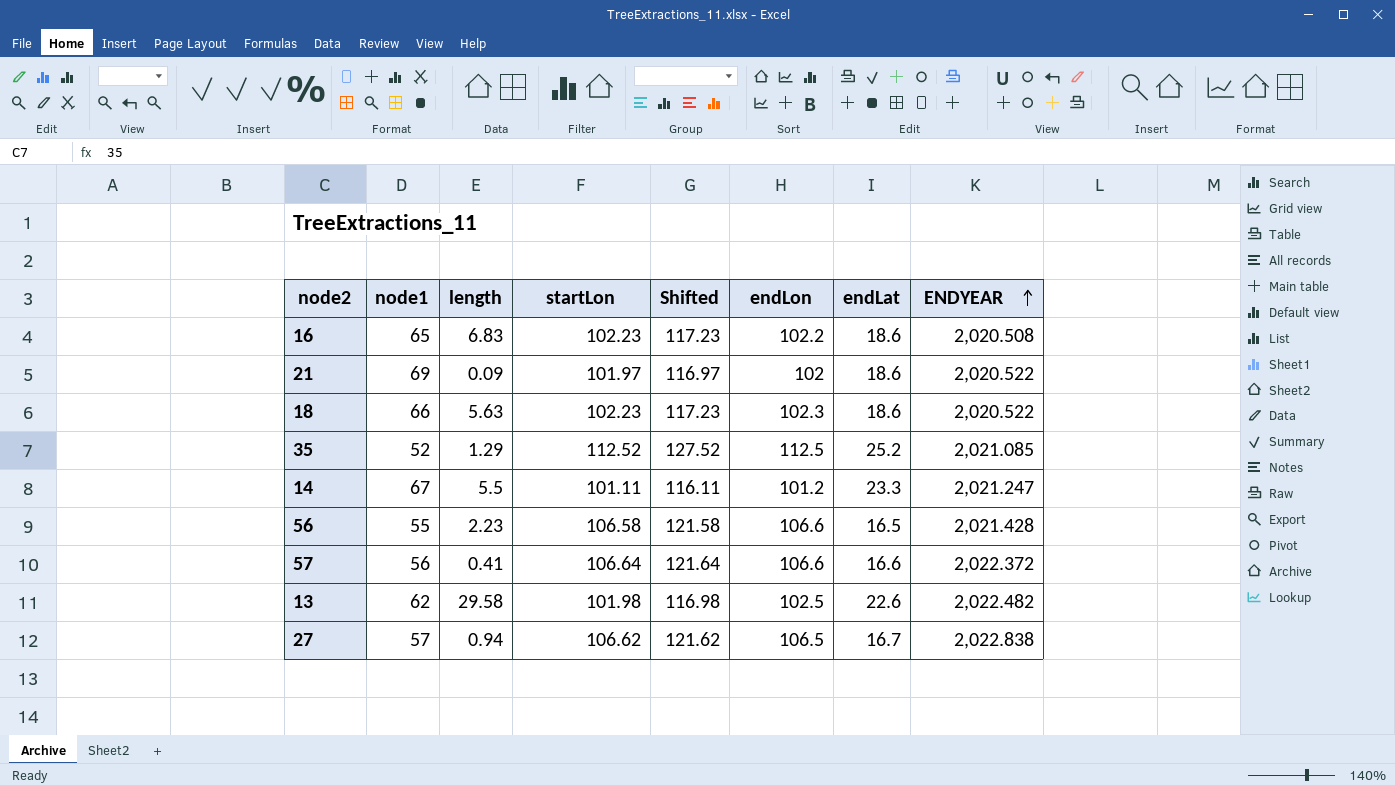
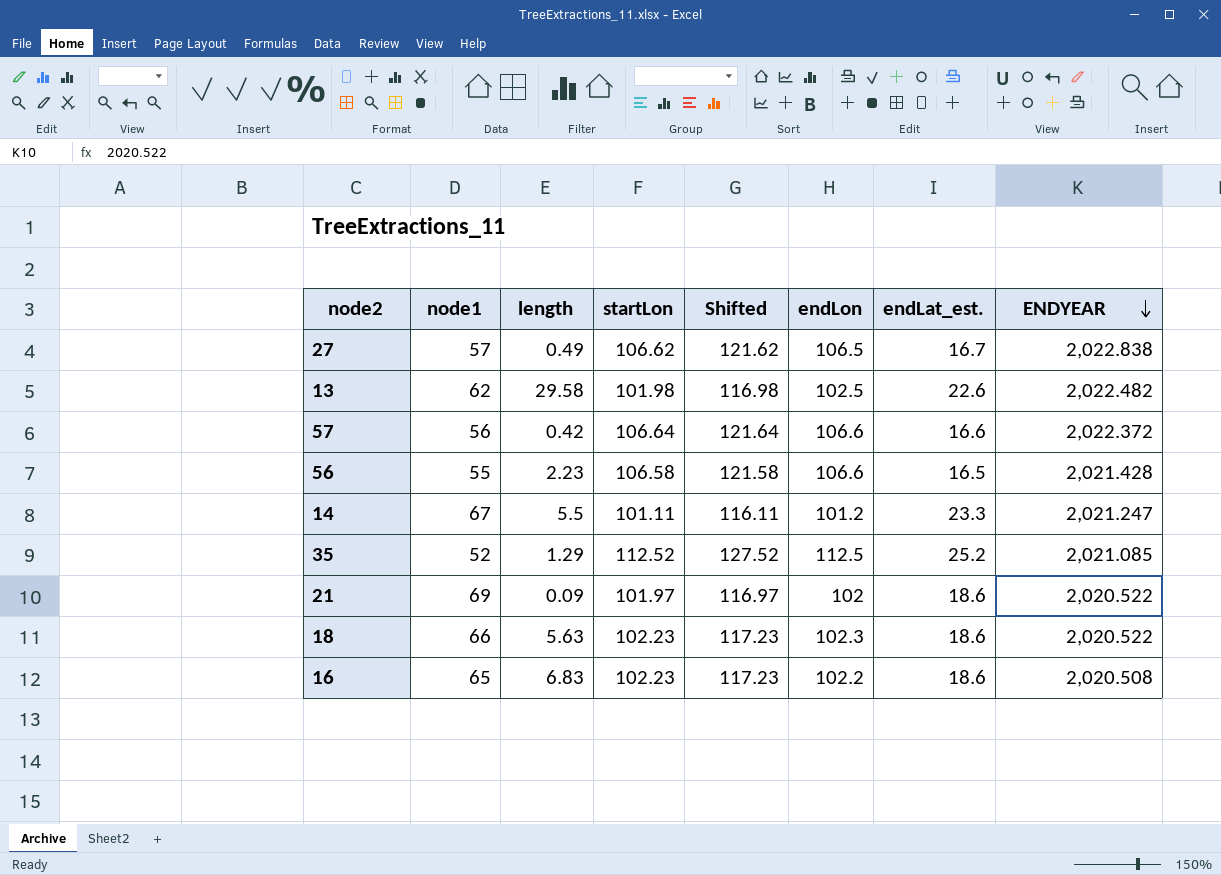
row order: ENDYEAR ascending -> ENDYEAR descending
column name: endLat -> endLat_est.
27 | length: 0.94 -> 0.49
57 | length: 0.41 -> 0.42

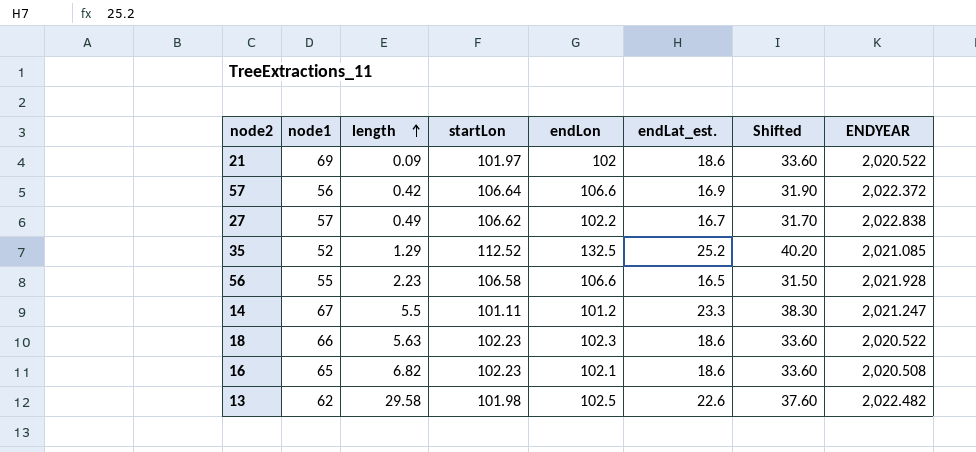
row order: ENDYEAR descending -> length ascending
column Shifted | formula: [startLon] + 15 -> [endLat_est.] + 15
column Shifted | position: 5 -> 7
57 | endLat_est.: 16.6 -> 16.9
27 | endLon: 106.5 -> 102.2
35 | endLon: 112.5 -> 132.5
56 | ENDYEAR: 2,021.428 -> 2,021.928
16 | length: 6.83 -> 6.82
16 | endLon: 102.2 -> 102.1

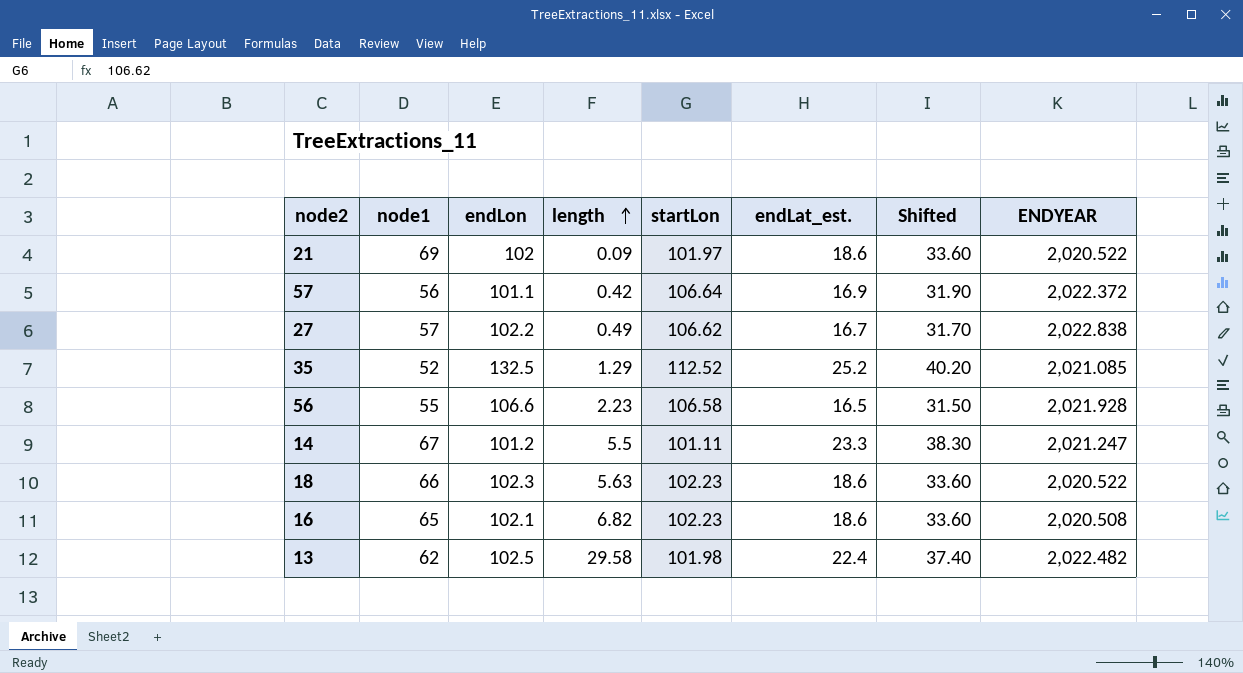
column endLon | position: 5 -> 3
57 | endLon: 106.6 -> 101.1
13 | endLat_est.: 22.6 -> 22.4
13 | Shifted: 37.60 -> 37.40

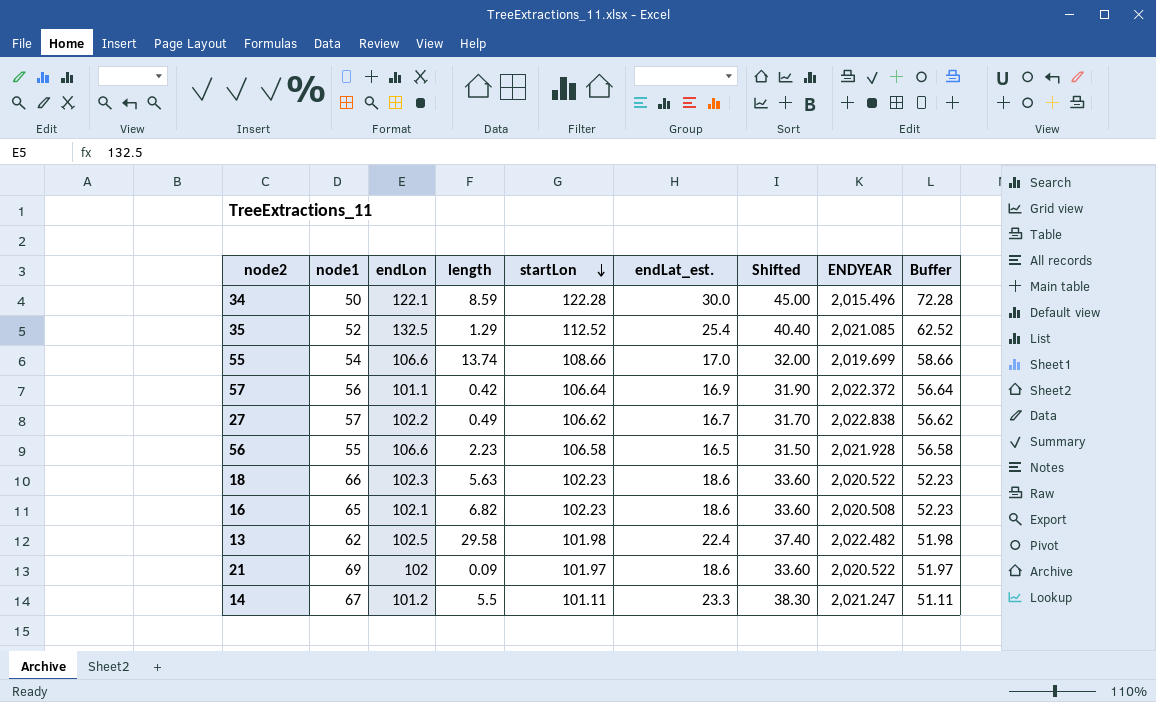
row order: length ascending -> startLon descending
column Buffer | formula: none -> [startLon] - 50
row 34: none -> 50 | 122.1 | 8.59 | 122.28 | 30.0 | 45.00 | 2,015.496 | 72.28
35 | endLat_est.: 25.2 -> 25.4
35 | Shifted: 40.20 -> 40.40
row 55: none -> 54 | 106.6 | 13.74 | 108.66 | 17.0 | 32.00 | 2,019.699 | 58.66

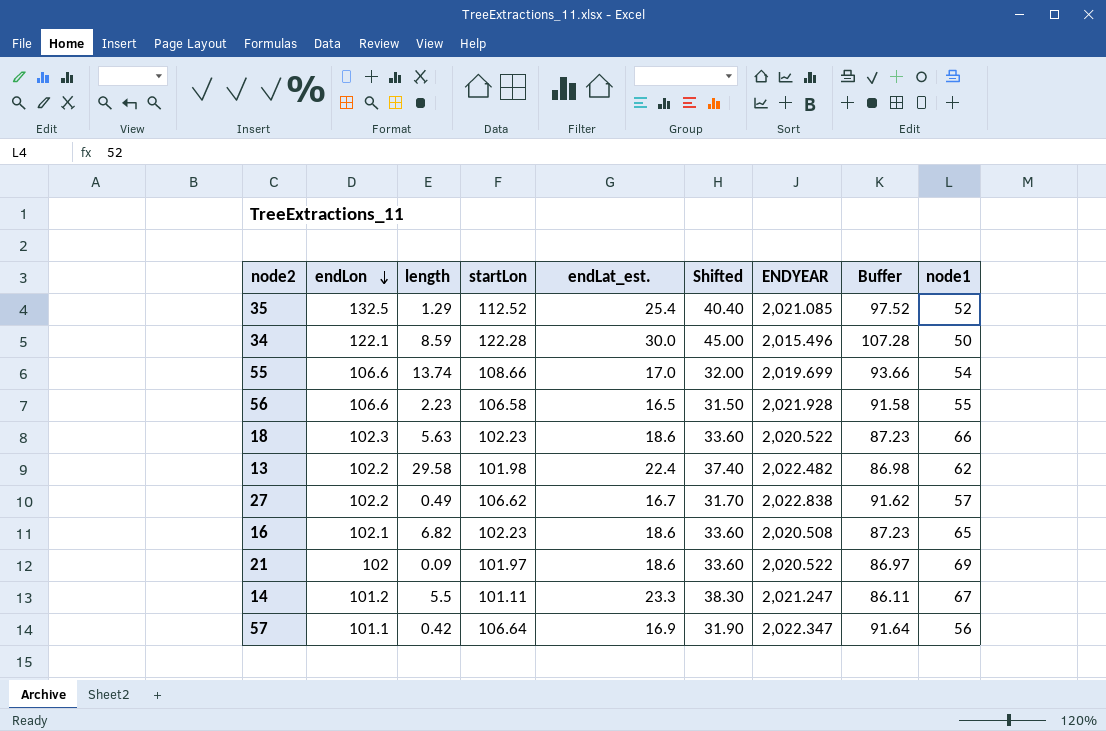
row order: startLon descending -> endLon descending
column Buffer | formula: [startLon] - 50 -> [startLon] - 15
column node1 | position: 2 -> 9
13 | endLon: 102.5 -> 102.2
57 | ENDYEAR: 2,022.372 -> 2,022.347

